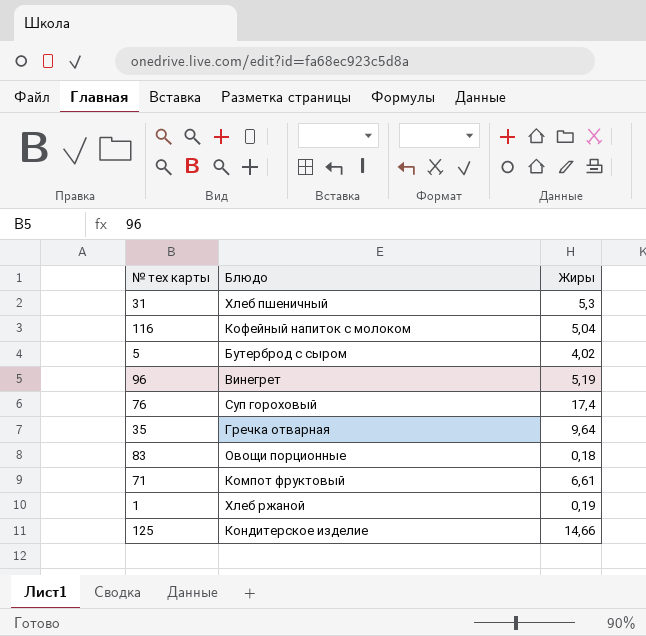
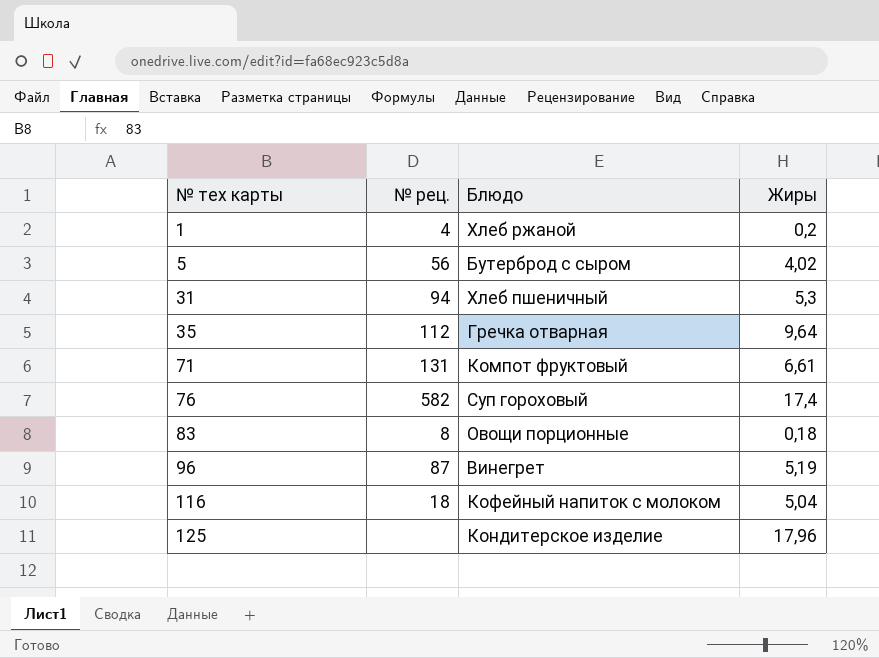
row order: none -> № тех карты ascending
column № рец. | position: none -> 2
1 | Жиры: 0,19 -> 0,2
125 | Жиры: 14,66 -> 17,96

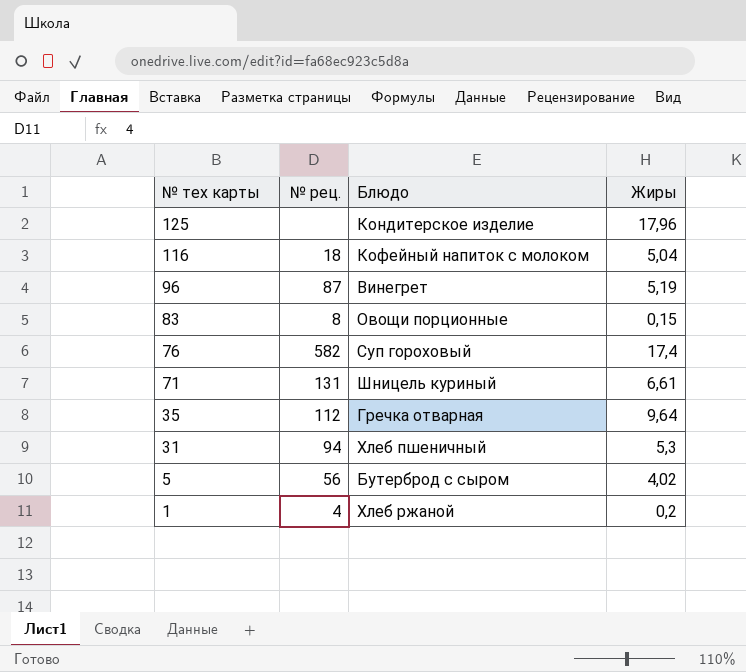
row order: № тех карты ascending -> № тех карты descending
83 | Жиры: 0,18 -> 0,15
71 | Блюдо: Компот фруктовый -> Шницель куриный

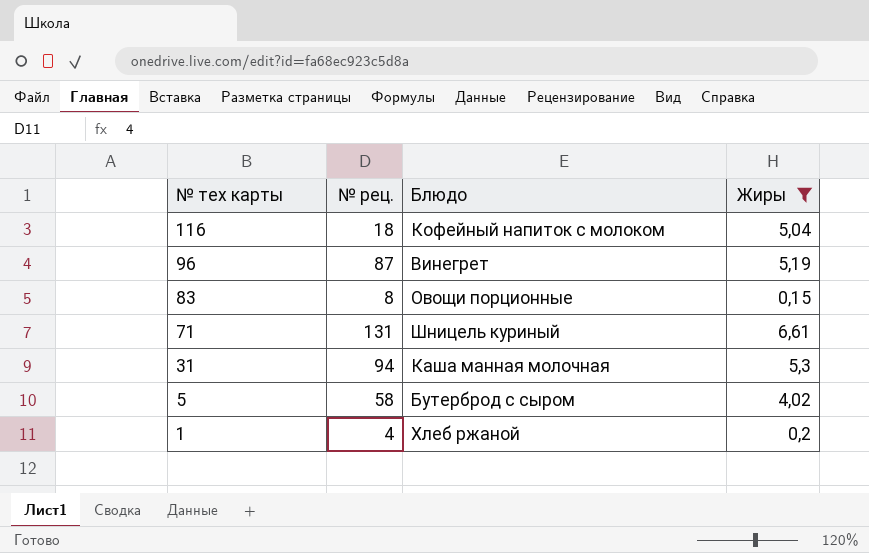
filter: none -> Жиры <= 6,61
31 | Блюдо: Хлеб пшеничный -> Каша манная молочная
5 | № рец.: 56 -> 58

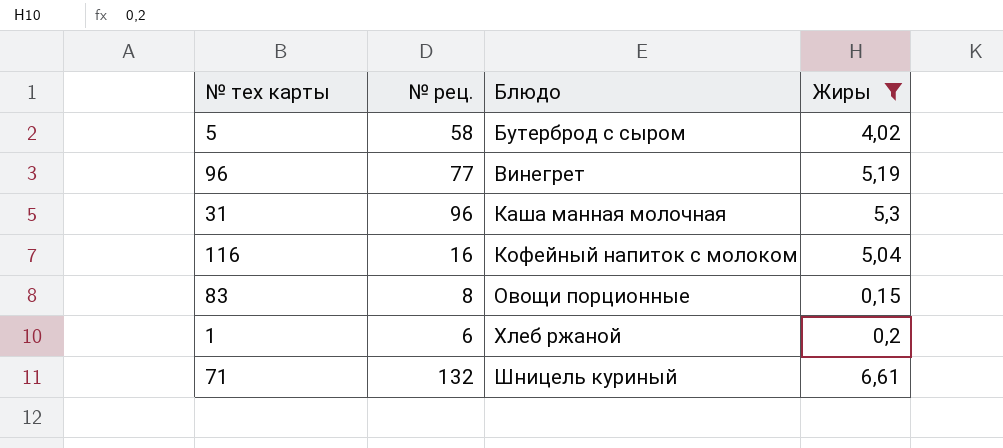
row order: № тех карты descending -> Блюдо ascending
96 | № рец.: 87 -> 77
31 | № рец.: 94 -> 96
116 | № рец.: 18 -> 16
1 | № рец.: 4 -> 6
71 | № рец.: 131 -> 132

